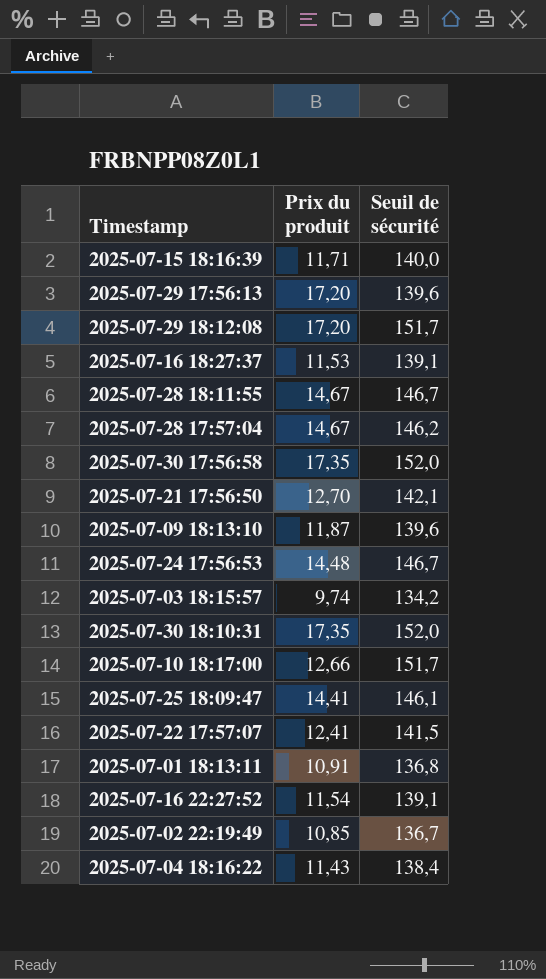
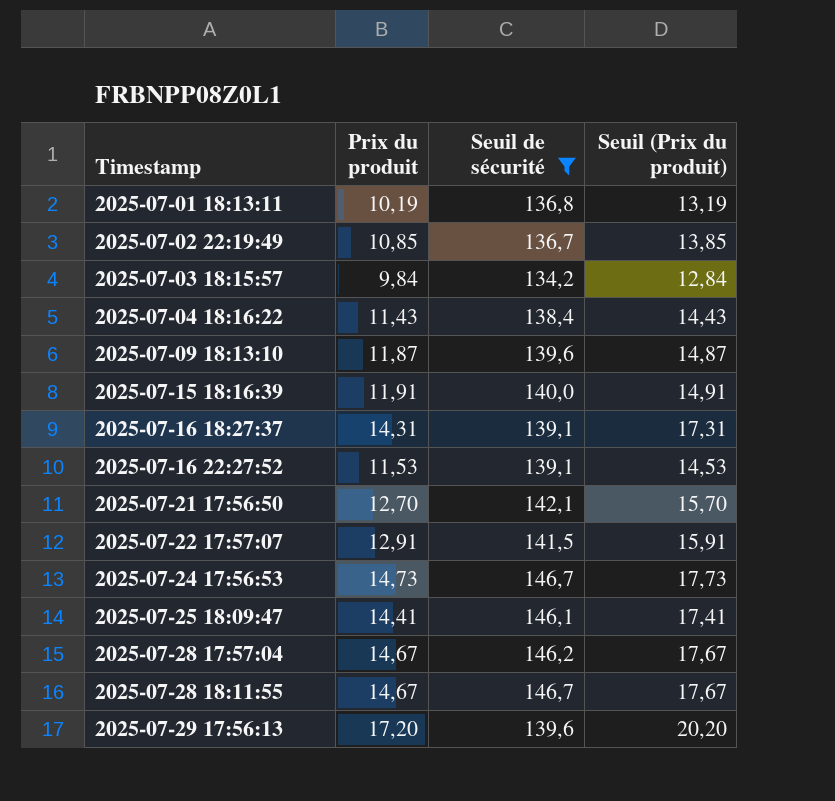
filter: none -> Seuil de sécurité <= 146,7
row order: none -> Timestamp ascending
column Seuil (Prix du produit) | formula: none -> [Prix du produit] + 3
2025-07-01 18:13:11 | Prix du produit: 10,91 -> 10,19
2025-07-03 18:15:57 | Prix du produit: 9,74 -> 9,84
2025-07-15 18:16:39 | Prix du produit: 11,71 -> 11,91
2025-07-16 18:27:37 | Prix du produit: 11,53 -> 14,31
2025-07-16 22:27:52 | Prix du produit: 11,54 -> 11,53
2025-07-22 17:57:07 | Prix du produit: 12,41 -> 12,91
2025-07-24 17:56:53 | Prix du produit: 14,48 -> 14,73

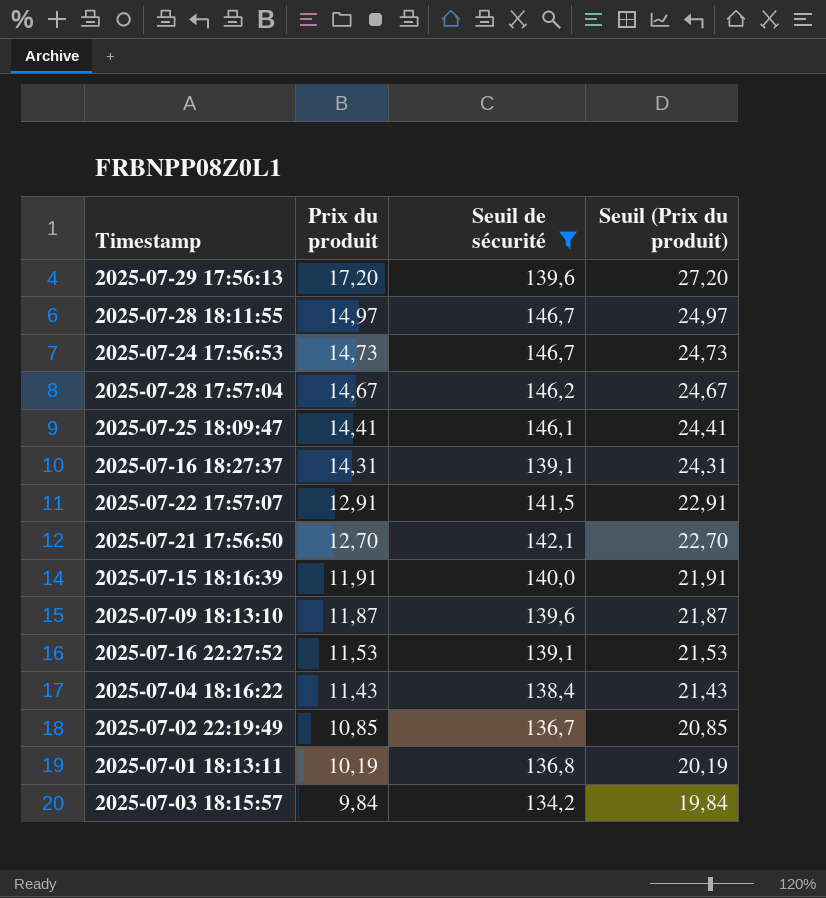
row order: Timestamp ascending -> Prix du produit descending
column Seuil (Prix du produit) | formula: [Prix du produit] + 3 -> [Prix du produit] + 10
2025-07-28 18:11:55 | Prix du produit: 14,67 -> 14,97

